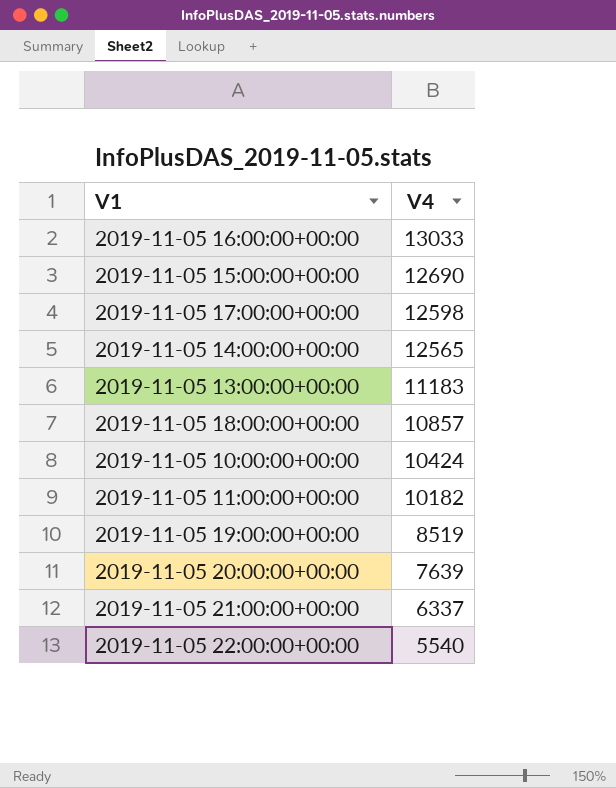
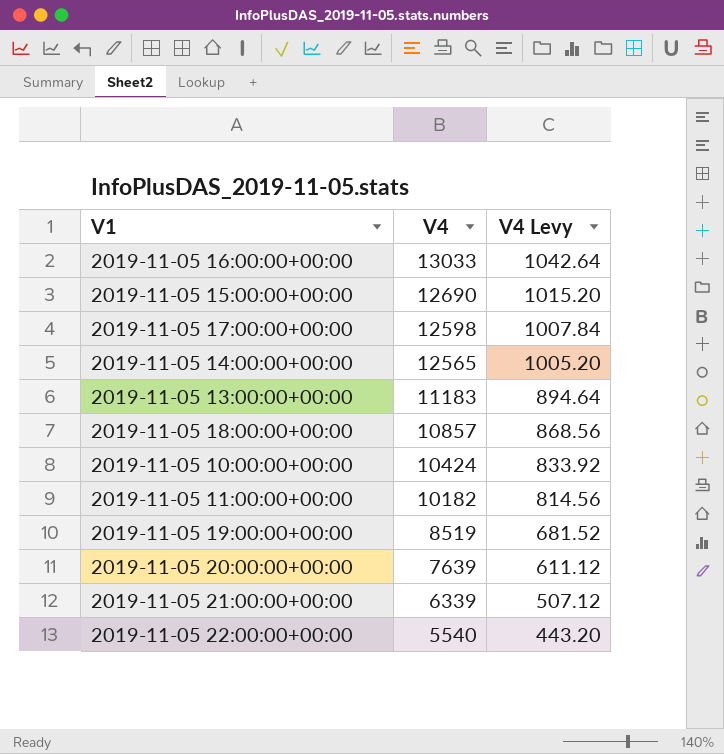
column V4 Levy | formula: none -> [V4] * 0.08
2019-11-05 21:00:00+00:00 | V4: 6337 -> 6339

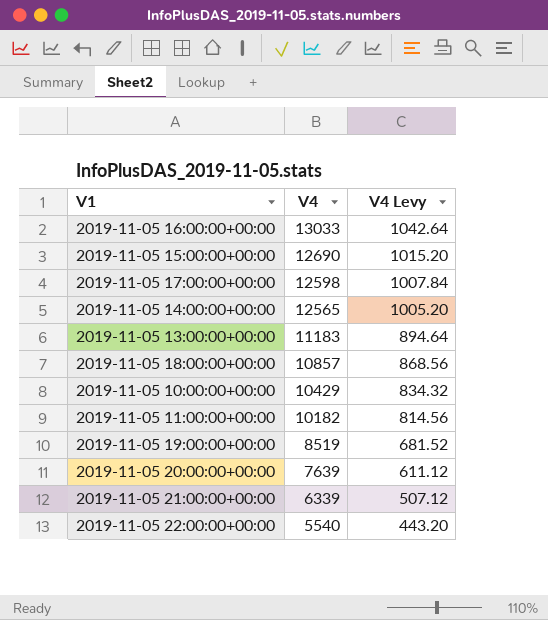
2019-11-05 10:00:00+00:00 | V4: 10424 -> 10429
2019-11-05 10:00:00+00:00 | V4 Levy: 833.92 -> 834.32

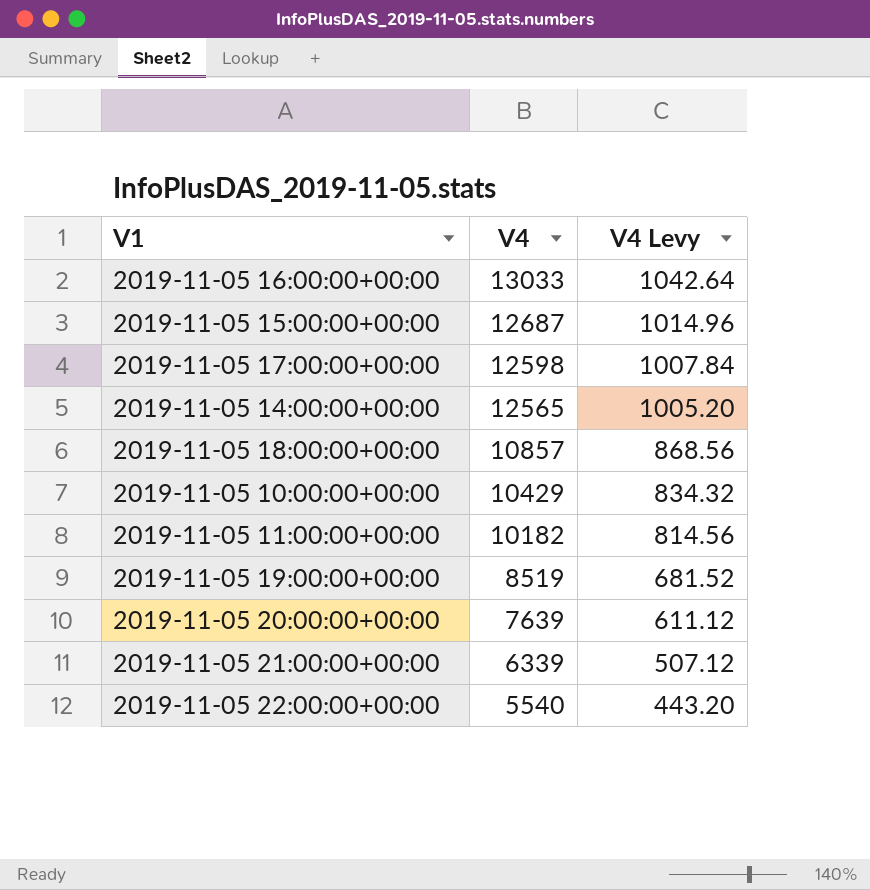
row 2019-11-05 13:00:00+00:00: 11183 | 894.64 -> none
2019-11-05 15:00:00+00:00 | V4: 12690 -> 12687
2019-11-05 15:00:00+00:00 | V4 Levy: 1015.20 -> 1014.96

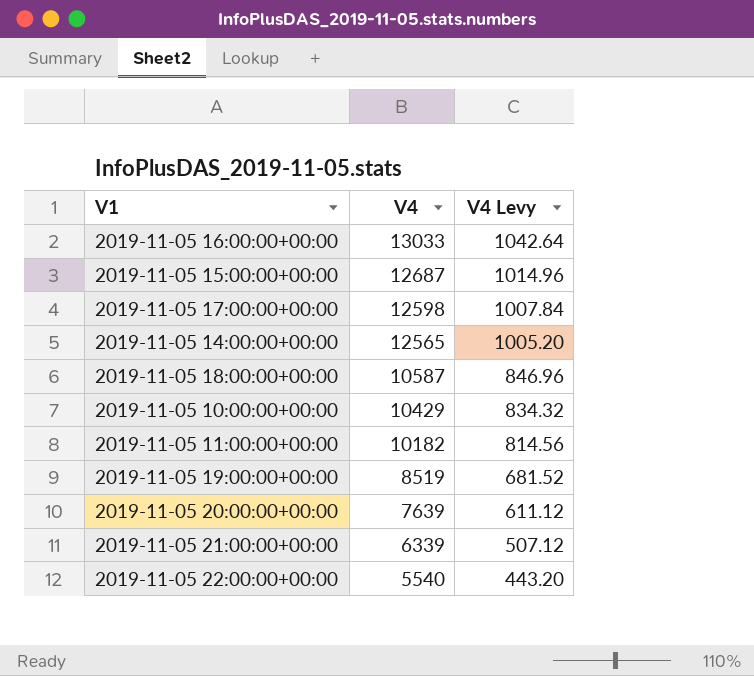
2019-11-05 18:00:00+00:00 | V4: 10857 -> 10587
2019-11-05 18:00:00+00:00 | V4 Levy: 868.56 -> 846.96

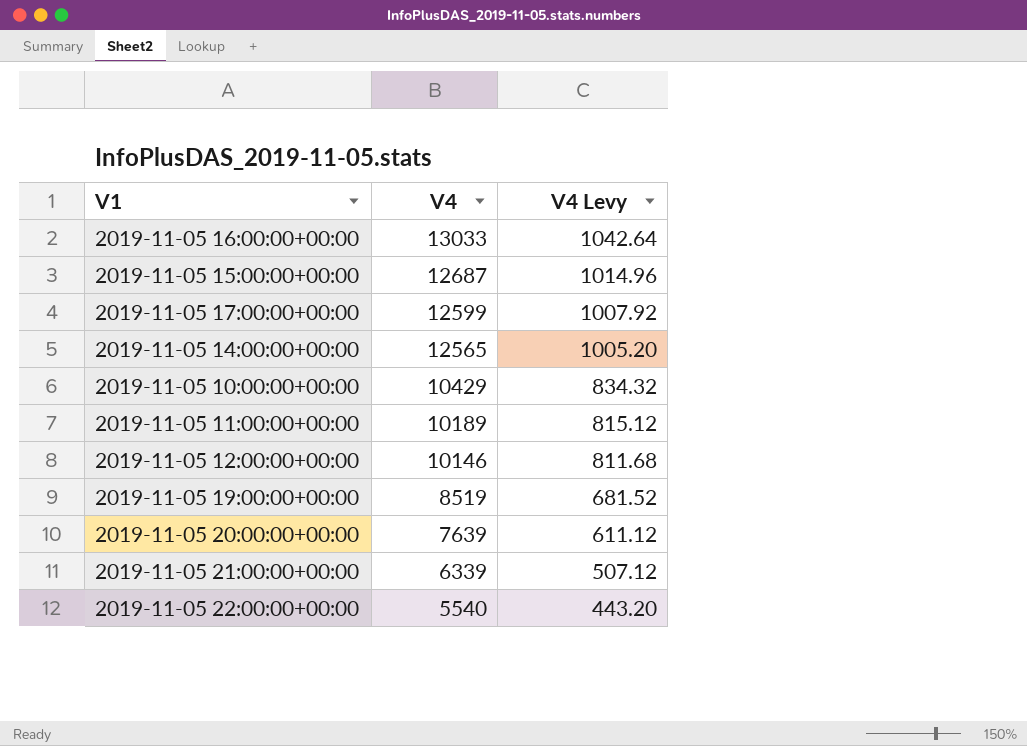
row 2019-11-05 18:00:00+00:00: 10587 | 846.96 -> none
2019-11-05 17:00:00+00:00 | V4: 12598 -> 12599
2019-11-05 17:00:00+00:00 | V4 Levy: 1007.84 -> 1007.92
2019-11-05 11:00:00+00:00 | V4: 10182 -> 10189
2019-11-05 11:00:00+00:00 | V4 Levy: 814.56 -> 815.12
row 2019-11-05 12:00:00+00:00: none -> 10146 | 811.68

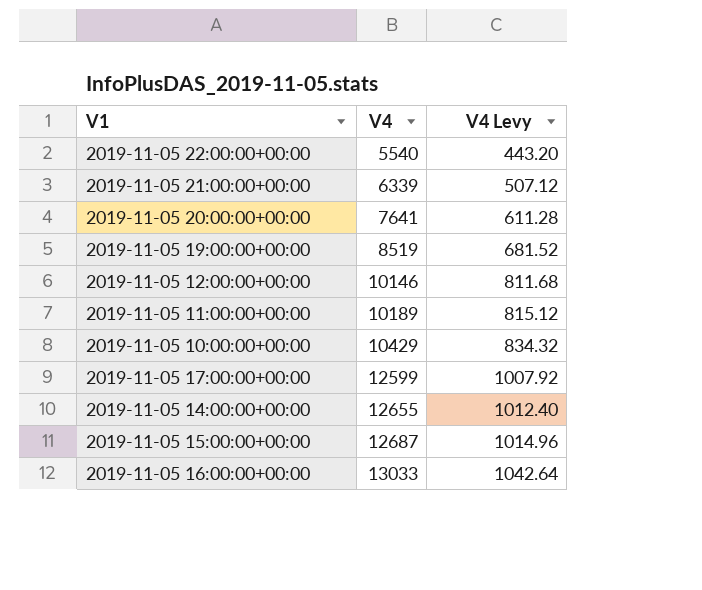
row order: V4 descending -> V4 ascending
2019-11-05 20:00:00+00:00 | V4: 7639 -> 7641
2019-11-05 20:00:00+00:00 | V4 Levy: 611.12 -> 611.28
2019-11-05 14:00:00+00:00 | V4: 12565 -> 12655
2019-11-05 14:00:00+00:00 | V4 Levy: 1005.20 -> 1012.40

